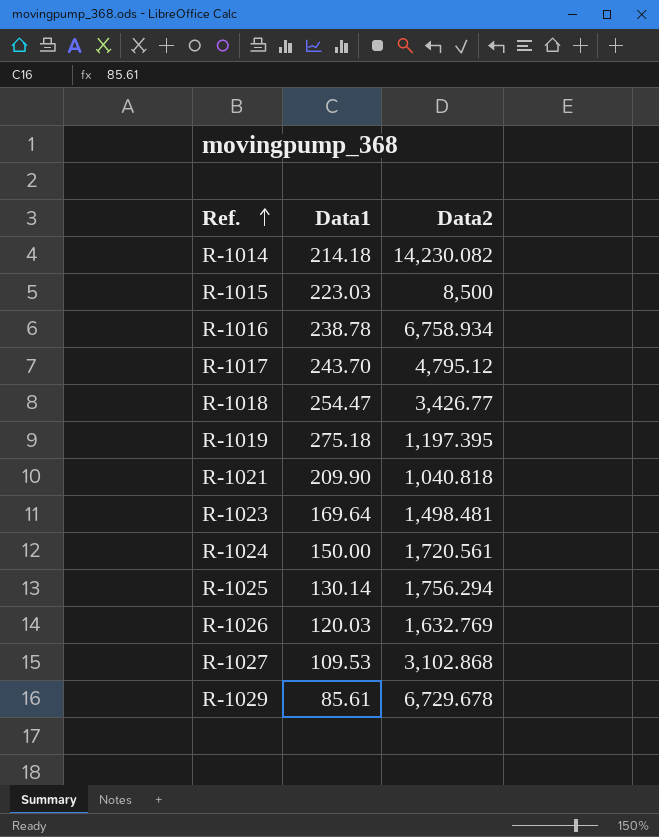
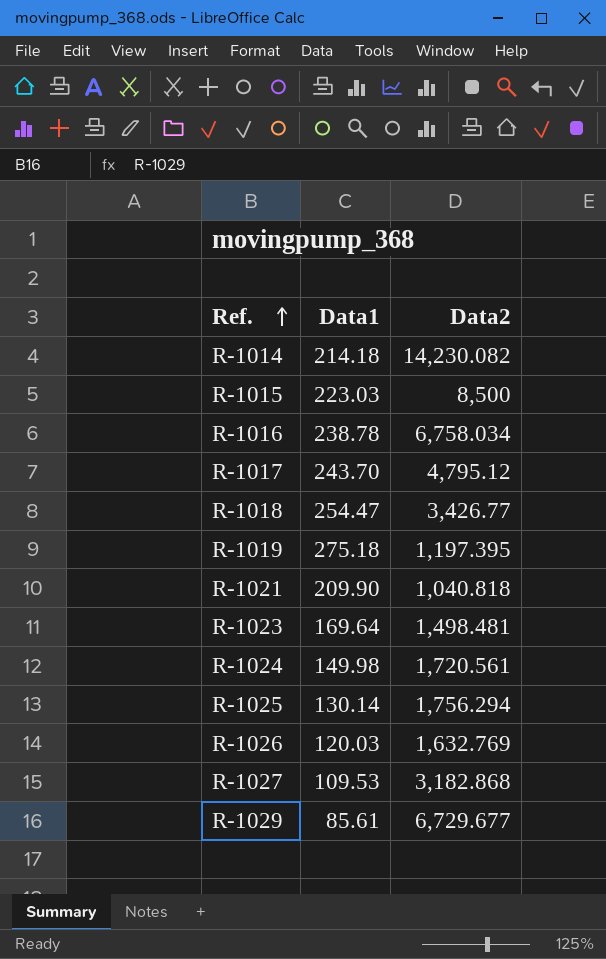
R-1016 | Data2: 6,758.934 -> 6,758.034
R-1024 | Data1: 150.00 -> 149.98
R-1027 | Data2: 3,102.868 -> 3,182.868
R-1029 | Data2: 6,729.678 -> 6,729.677

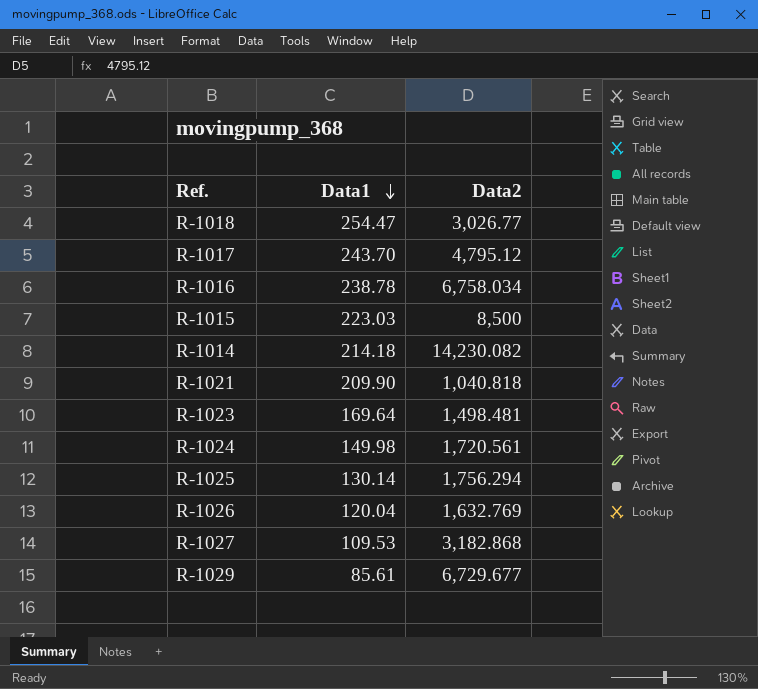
row order: Ref. ascending -> Data1 descending
row R-1019: 275.18 | 1,197.395 -> none
R-1018 | Data2: 3,426.77 -> 3,026.77
R-1026 | Data1: 120.03 -> 120.04

